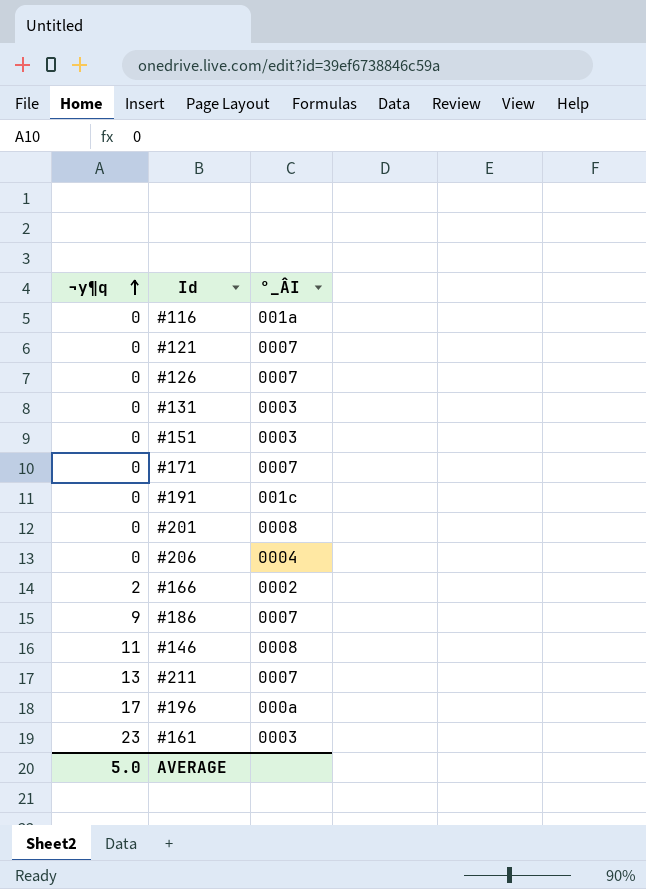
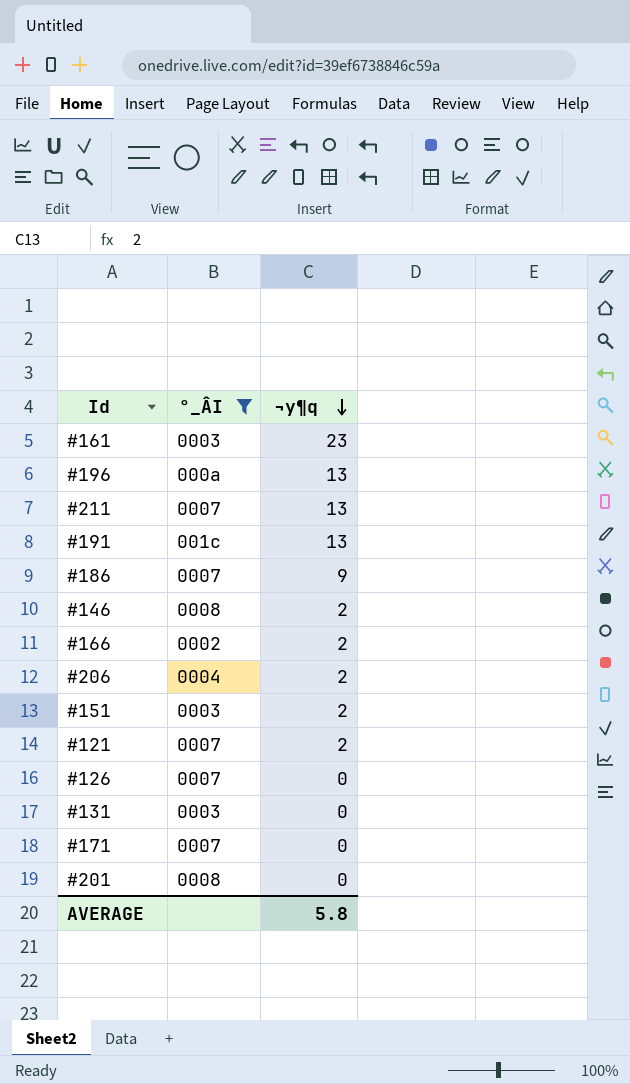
filter: none -> °_ÂI != 001a
row order: ¬y¶q ascending -> ¬y¶q descending
column ¬y¶q | position: 1 -> 3
#196 | ¬y¶q: 17 -> 13
#191 | ¬y¶q: 0 -> 13
#146 | ¬y¶q: 11 -> 2
#206 | ¬y¶q: 0 -> 2
#151 | ¬y¶q: 0 -> 2
#121 | ¬y¶q: 0 -> 2
AVERAGE | ¬y¶q: 5.0 -> 5.8

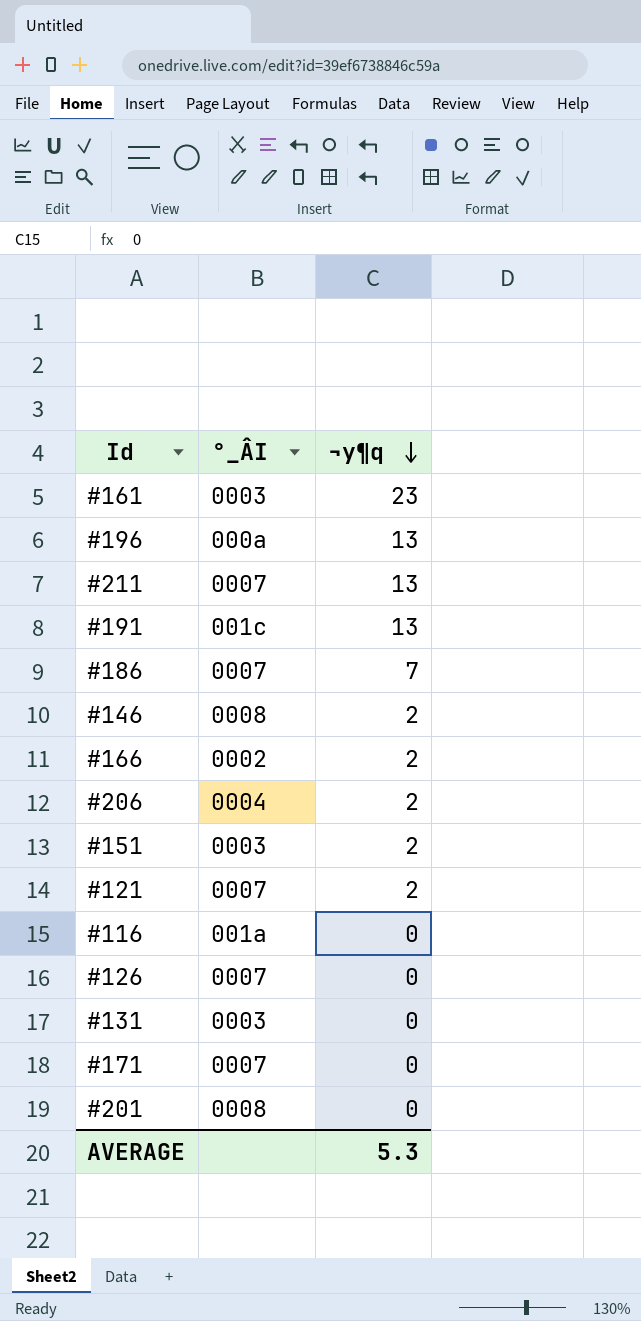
filter: °_ÂI != 001a -> none
#186 | ¬y¶q: 9 -> 7
AVERAGE | ¬y¶q: 5.8 -> 5.3

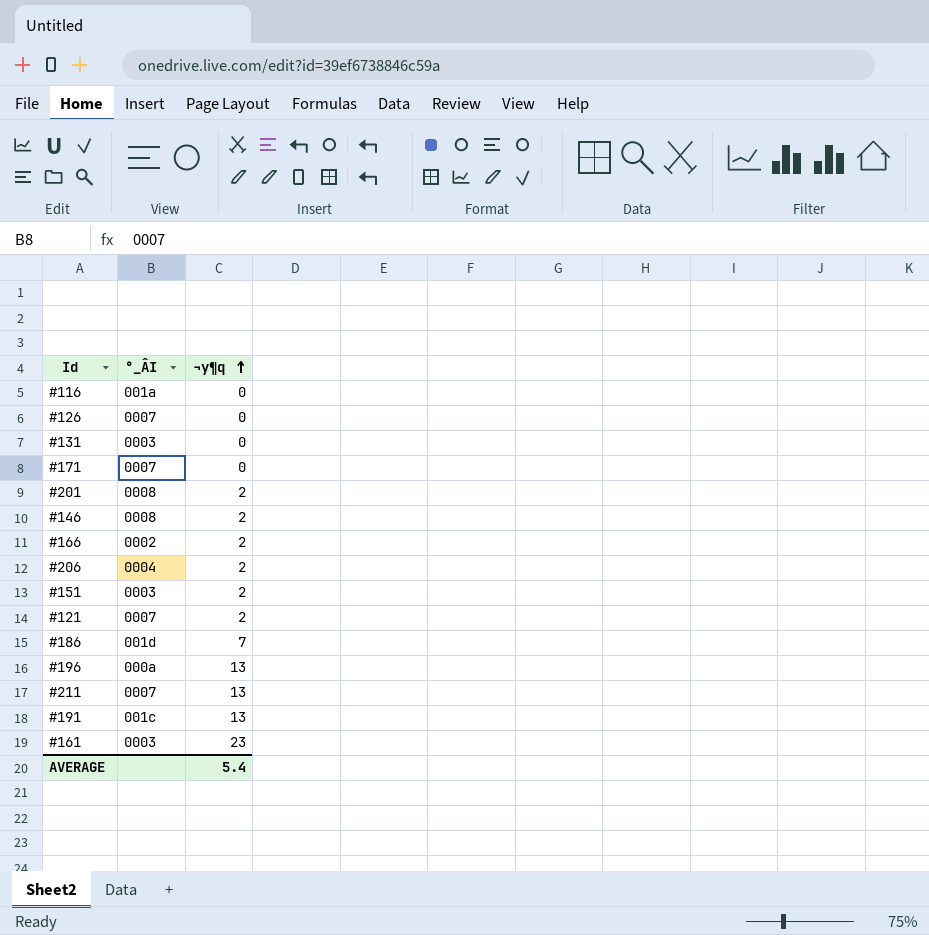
row order: ¬y¶q descending -> ¬y¶q ascending
#201 | ¬y¶q: 0 -> 2
#186 | °_ÂI: 0007 -> 001d
AVERAGE | ¬y¶q: 5.3 -> 5.4

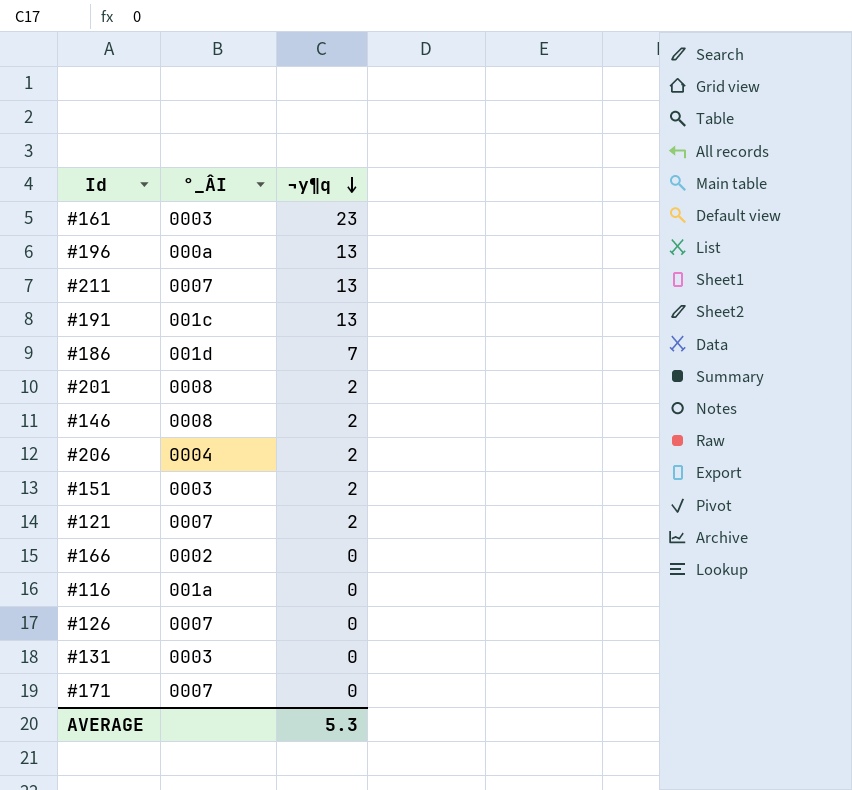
row order: ¬y¶q ascending -> ¬y¶q descending
#166 | ¬y¶q: 2 -> 0
AVERAGE | ¬y¶q: 5.4 -> 5.3

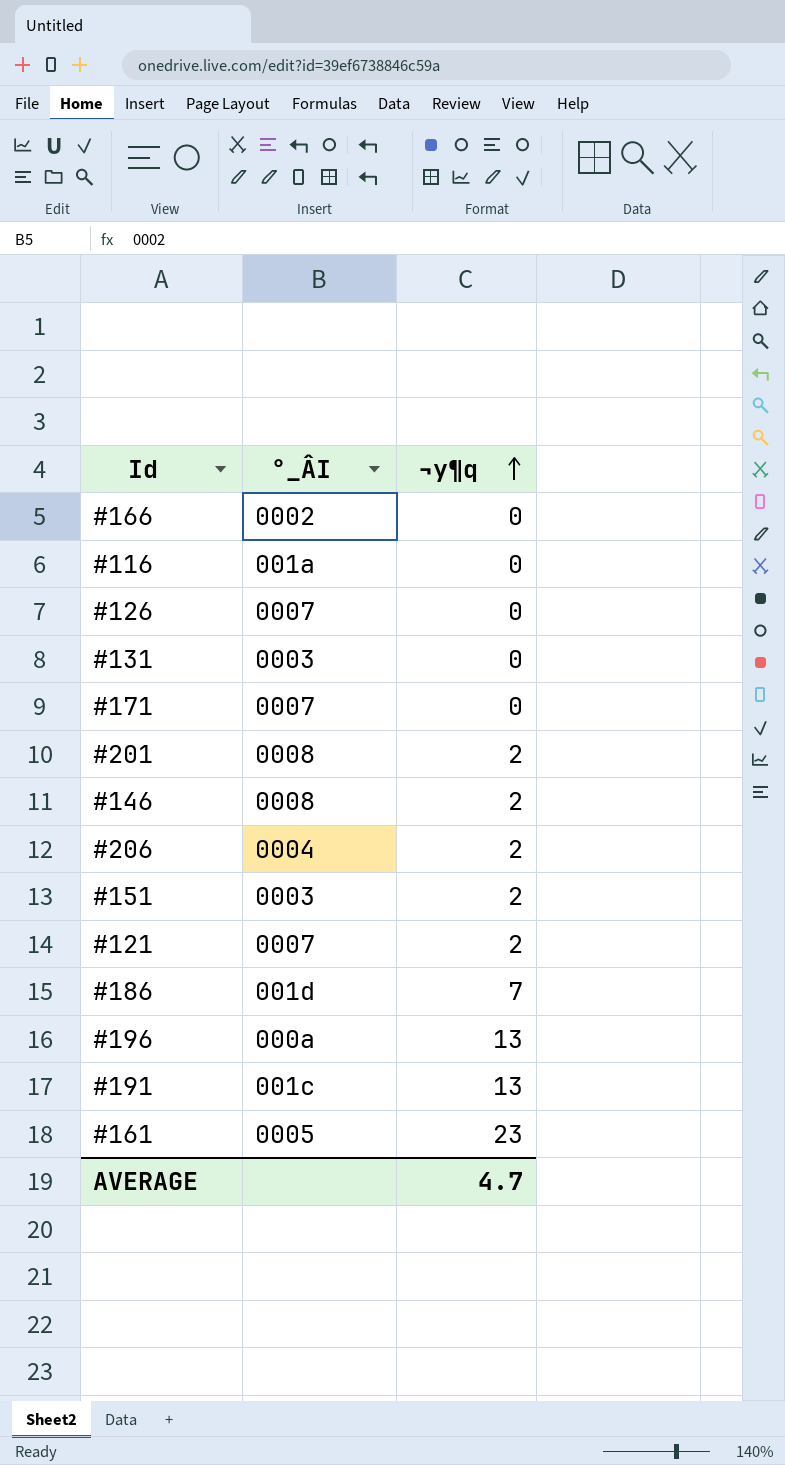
row order: ¬y¶q descending -> ¬y¶q ascending
row #211: 0007 | 13 -> none
#161 | °_ÂI: 0003 -> 0005
AVERAGE | ¬y¶q: 5.3 -> 4.7

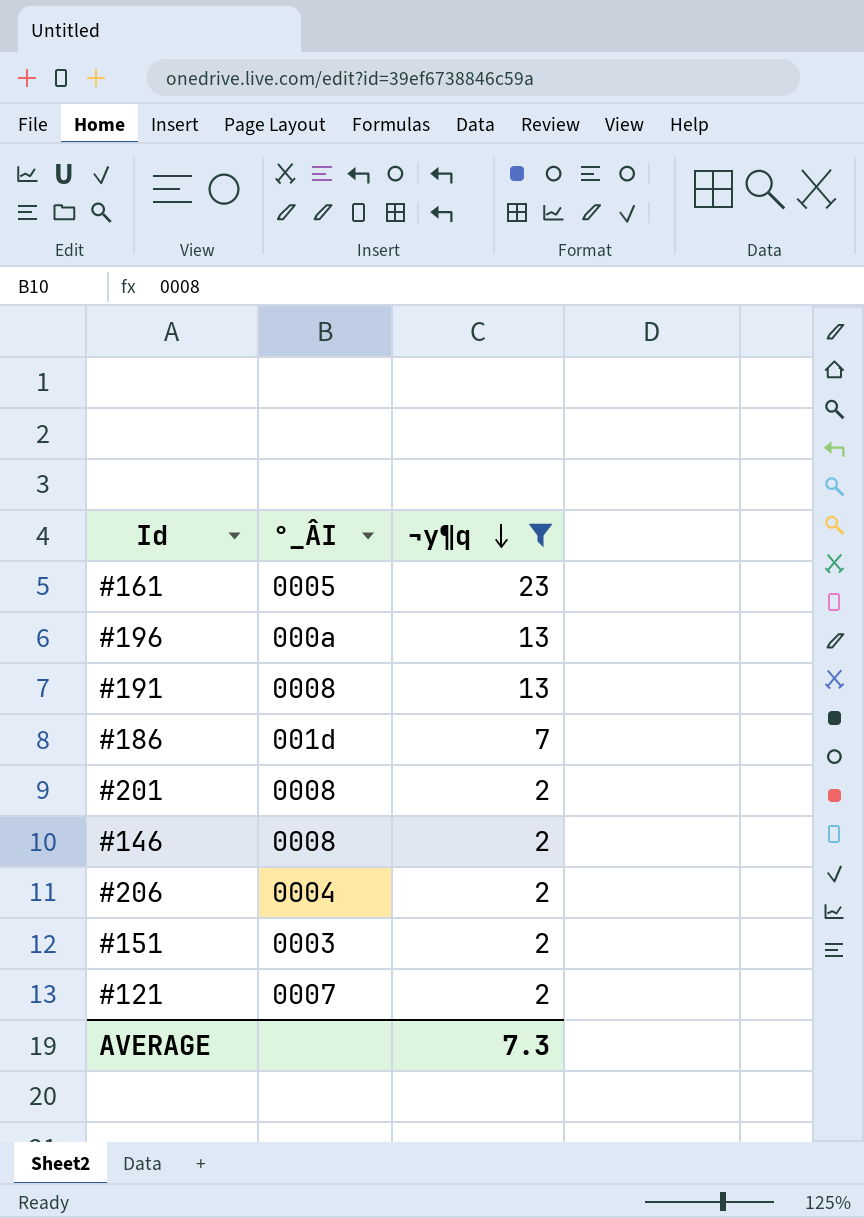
filter: none -> ¬y¶q != 0
row order: ¬y¶q ascending -> ¬y¶q descending
#191 | °_ÂI: 001c -> 0008
AVERAGE | ¬y¶q: 4.7 -> 7.3

